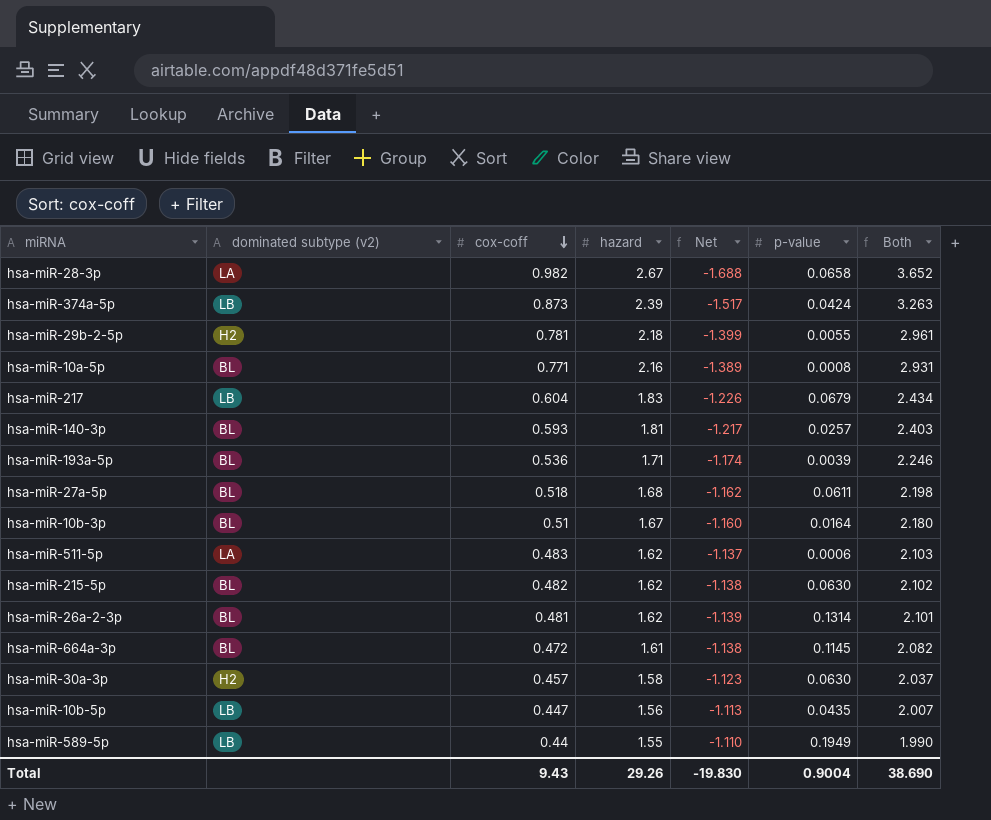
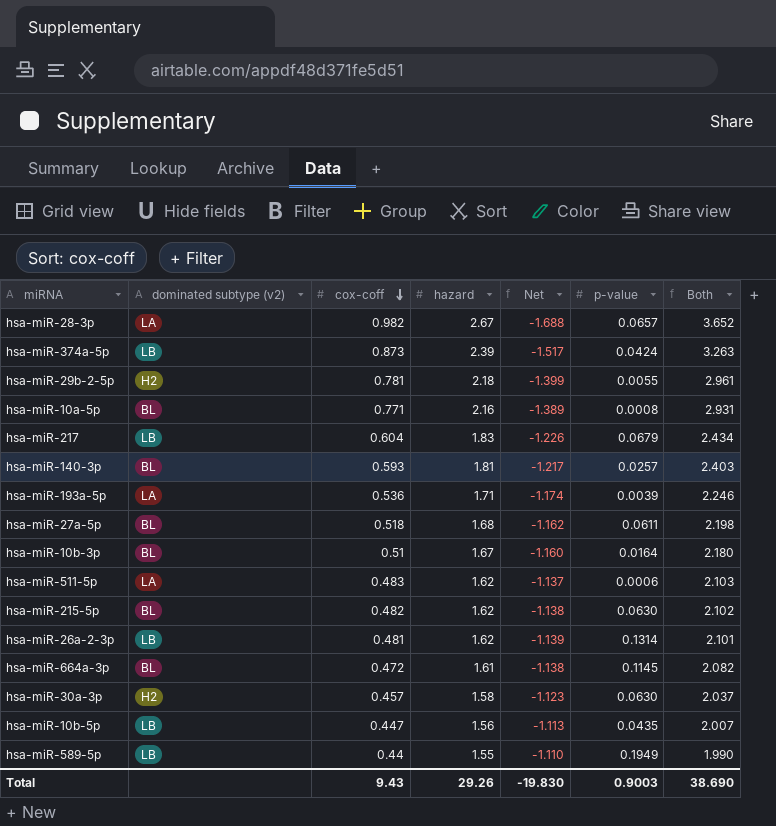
hsa-miR-28-3p | p-value: 0.0658 -> 0.0657
hsa-miR-193a-5p | dominated subtype (v2): BL -> LA
hsa-miR-26a-2-3p | dominated subtype (v2): BL -> LB
Total | p-value: 0.9004 -> 0.9003

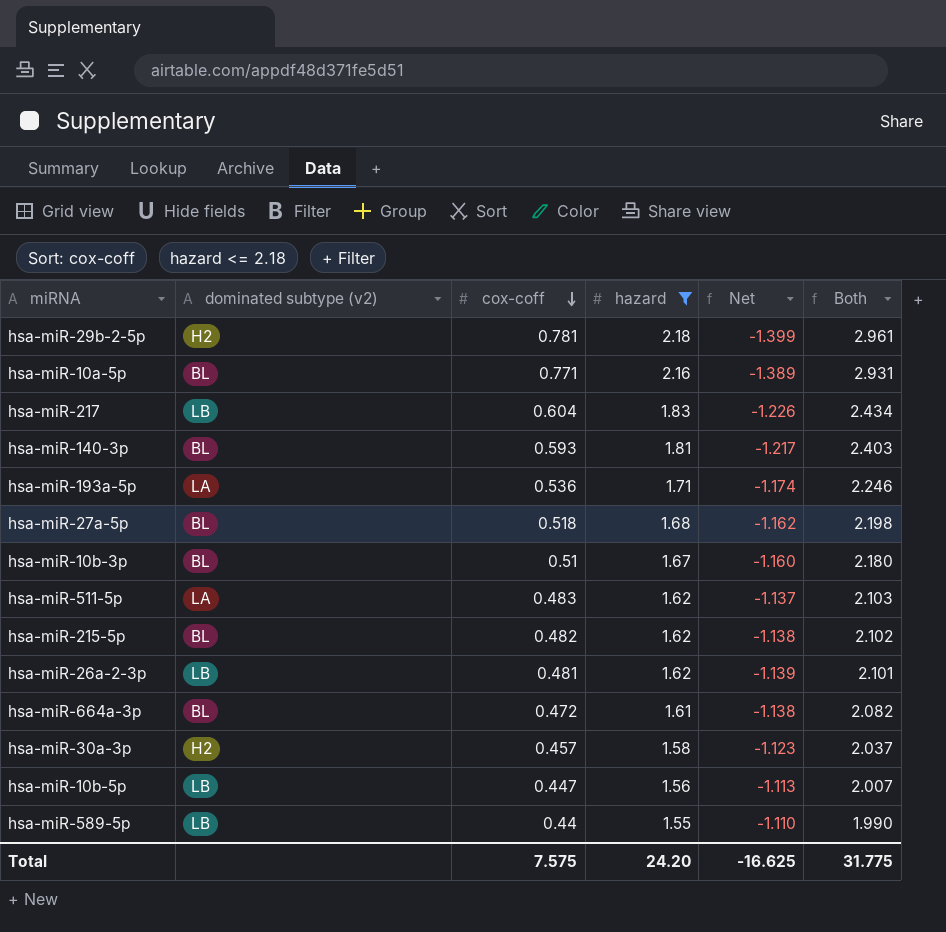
filter: none -> hazard <= 2.18
column p-value | position: 6 -> none
Total | cox-coff: 9.43 -> 7.575
Total | hazard: 29.26 -> 24.20
Total | Net: -19.830 -> -16.625
Total | Both: 38.690 -> 31.775

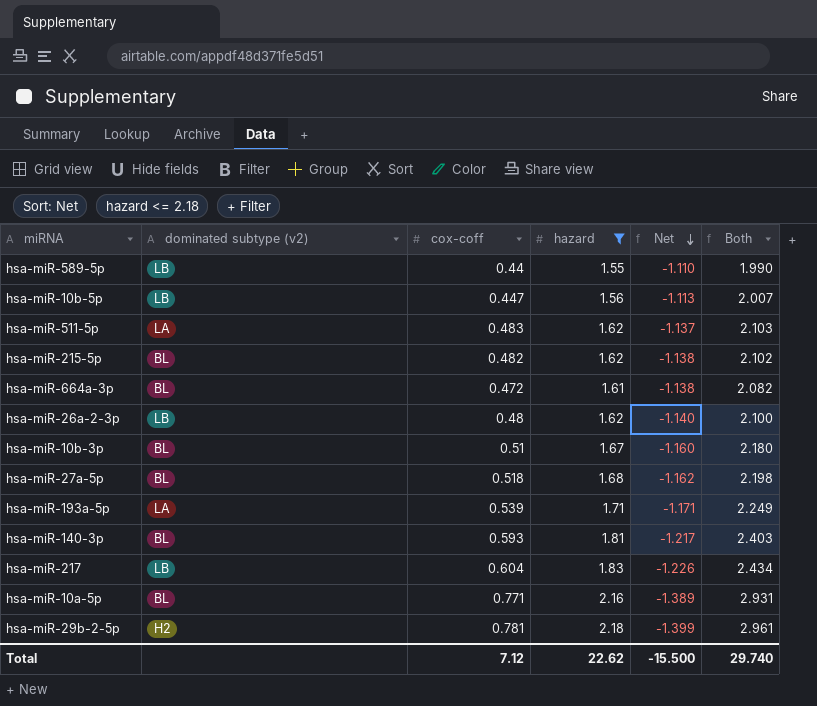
row order: cox-coff descending -> Net descending
row hsa-miR-30a-3p: H2 | 0.457 | 1.58 | -1.123 | 2.037 -> none
hsa-miR-26a-2-3p | cox-coff: 0.481 -> 0.48
hsa-miR-26a-2-3p | Net: -1.139 -> -1.140
hsa-miR-26a-2-3p | Both: 2.101 -> 2.100
hsa-miR-193a-5p | cox-coff: 0.536 -> 0.539
hsa-miR-193a-5p | Net: -1.174 -> -1.171
hsa-miR-193a-5p | Both: 2.246 -> 2.249
Total | cox-coff: 7.575 -> 7.12
Total | hazard: 24.20 -> 22.62
Total | Net: -16.625 -> -15.500
Total | Both: 31.775 -> 29.740

